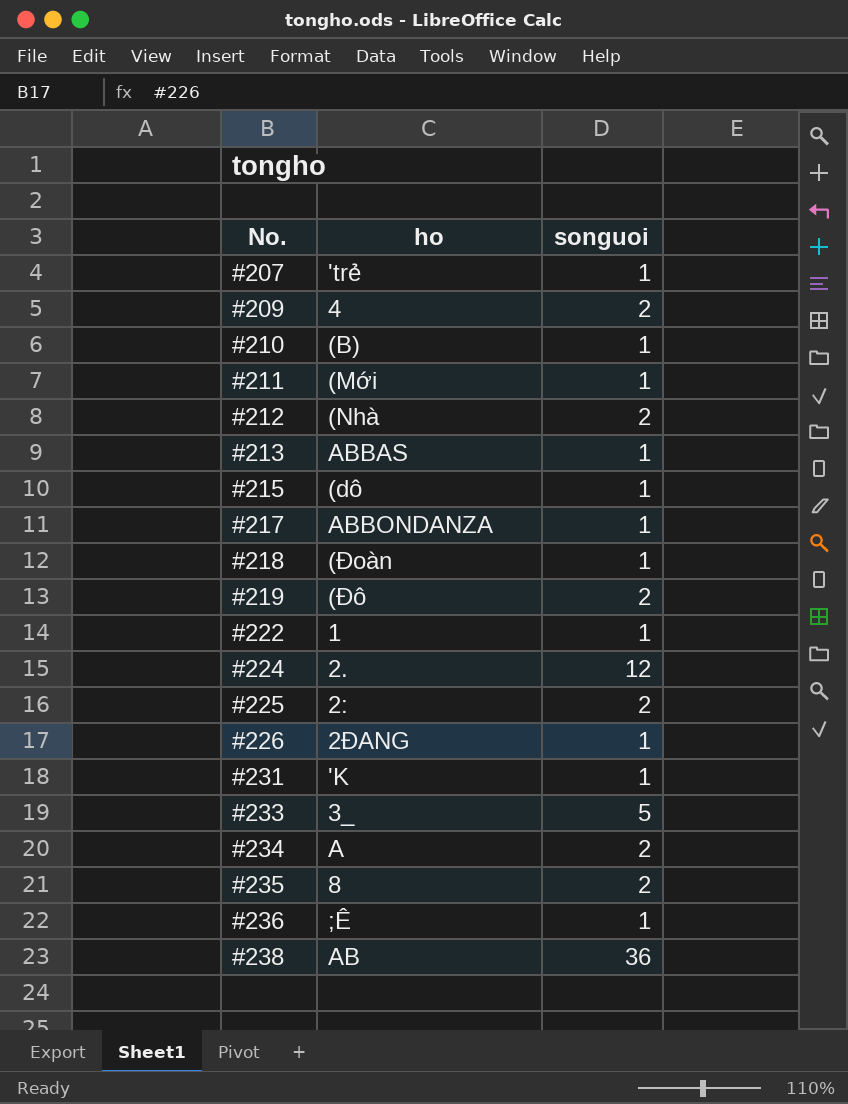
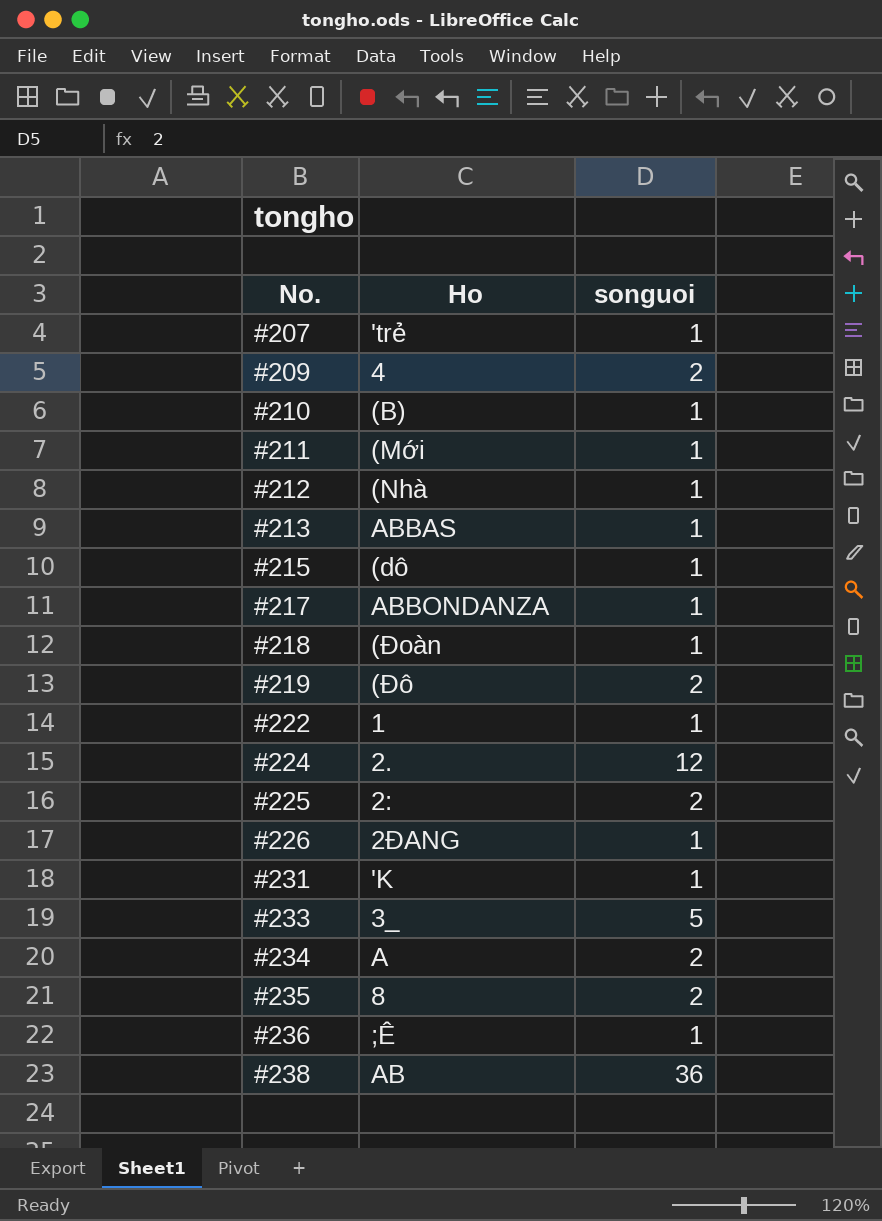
column name: ho -> Ho
#212 | songuoi: 2 -> 1

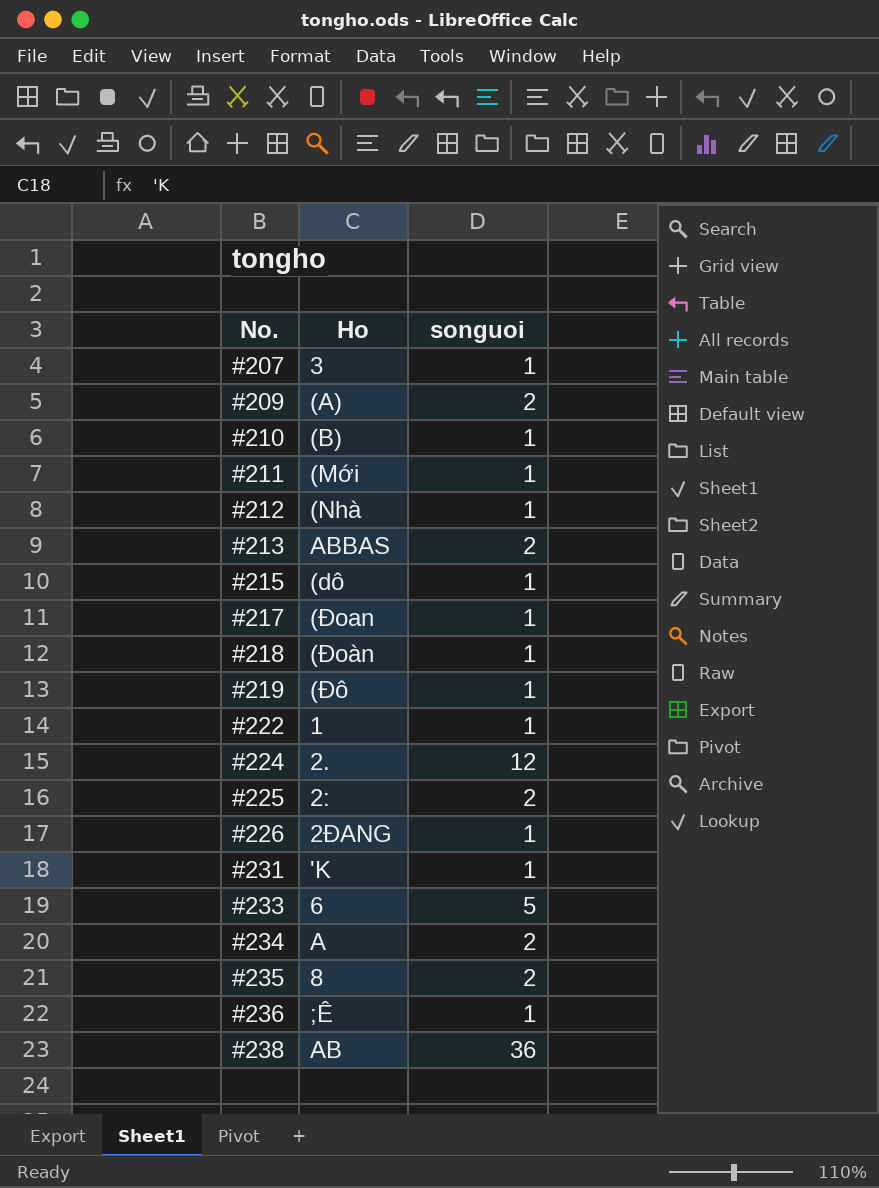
#207 | Ho: 'trẻ -> 3
#209 | Ho: 4 -> (A)
#213 | songuoi: 1 -> 2
#217 | Ho: ABBONDANZA -> (Đoan
#219 | songuoi: 2 -> 1
#233 | Ho: 3_ -> 6

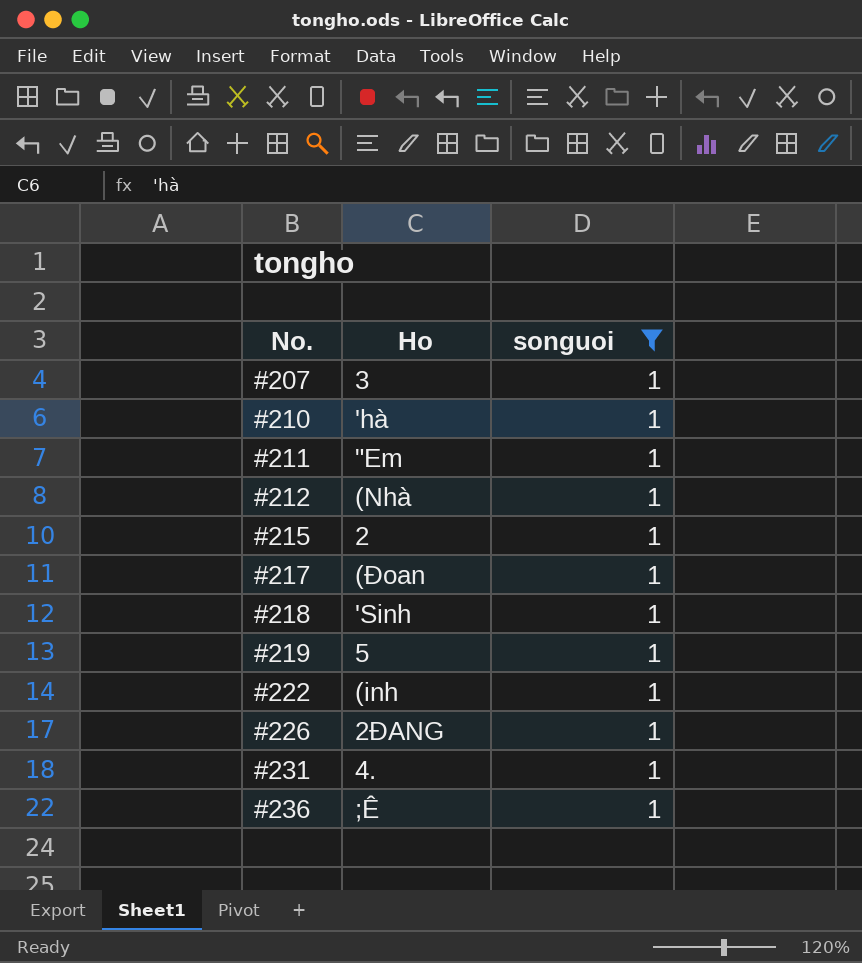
filter: none -> songuoi = 1
#210 | Ho: (B) -> 'hà
#211 | Ho: (Mới -> "Em
#215 | Ho: (dô -> 2
#218 | Ho: (Đoàn -> 'Sinh
#219 | Ho: (Đô -> 5
#222 | Ho: 1 -> (inh
#231 | Ho: 'K -> 4.

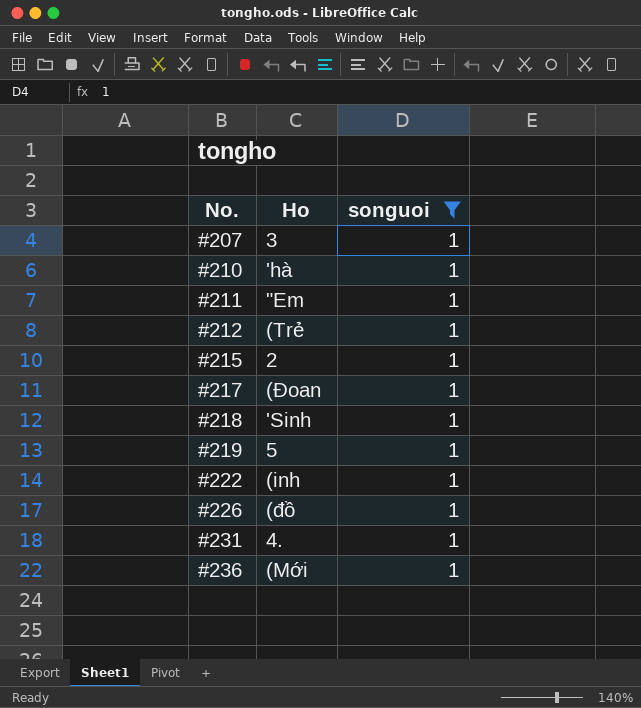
#212 | Ho: (Nhà -> (Trẻ
#226 | Ho: 2ĐANG -> (đồ
#236 | Ho: ;Ê -> (Mới

